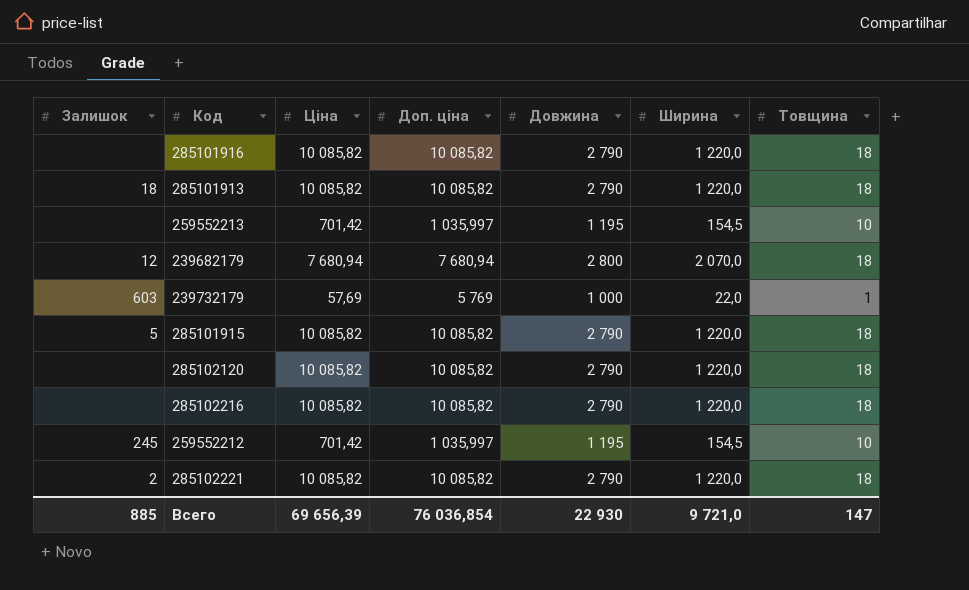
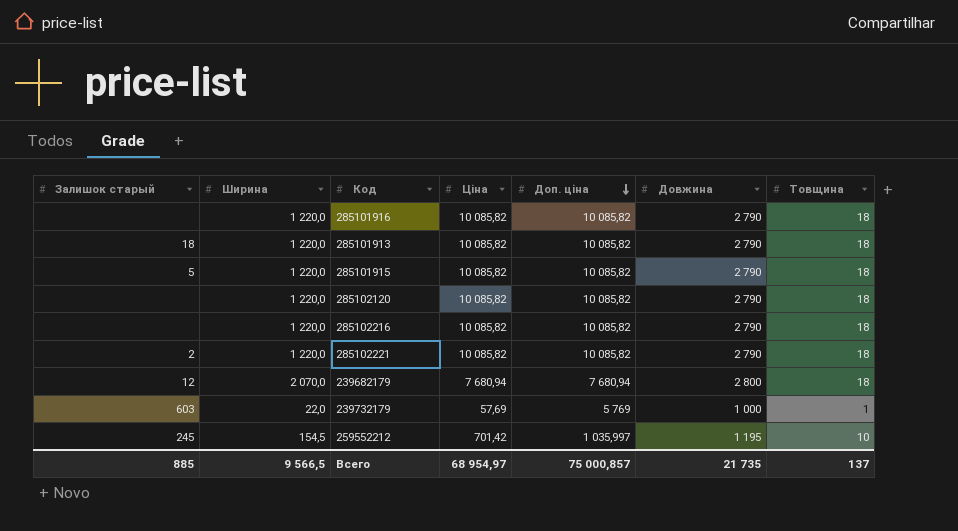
row order: none -> Доп. ціна descending
column name: Залишок -> Залишок старый
column Ширина | position: 6 -> 2
row 259552213: none | 701,42 | 1 035,997 | 1 195 | 154,5 | 10 -> none
Всего | Ширина: 9 721,0 -> 9 566,5
Всего | Ціна: 69 656,39 -> 68 954,97
Всего | Доп. ціна: 76 036,854 -> 75 000,857
Всего | Довжина: 22 930 -> 21 735
Всего | Товщина: 147 -> 137

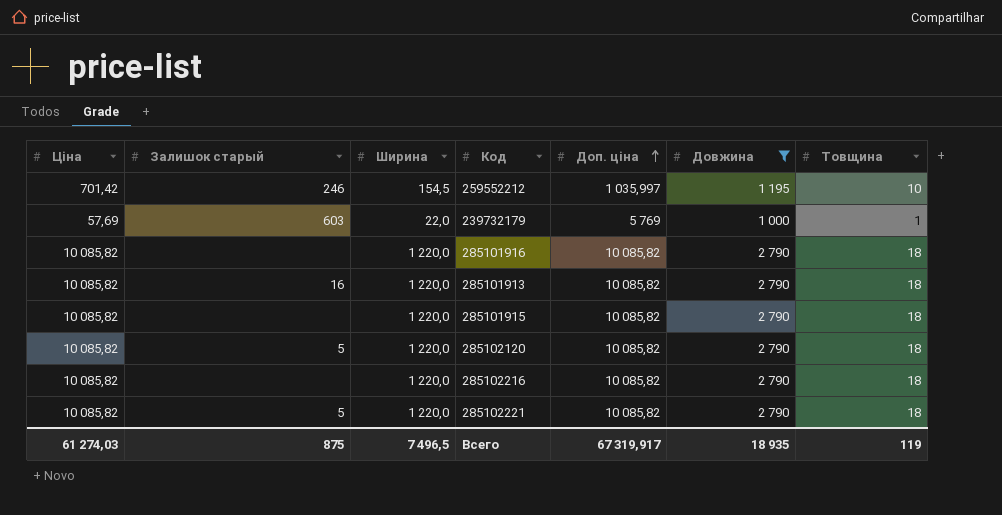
filter: none -> Довжина != 2 800
row order: Доп. ціна descending -> Доп. ціна ascending
column Ціна | position: 4 -> 1
259552212 | Залишок старый: 245 -> 246
285101913 | Залишок старый: 18 -> 16
285101915 | Залишок старый: 5 -> none
285102120 | Залишок старый: none -> 5
285102221 | Залишок старый: 2 -> 5
Всего | Ціна: 68 954,97 -> 61 274,03
Всего | Залишок старый: 885 -> 875
Всего | Ширина: 9 566,5 -> 7 496,5
Всего | Доп. ціна: 75 000,857 -> 67 319,917
Всего | Довжина: 21 735 -> 18 935
Всего | Товщина: 137 -> 119

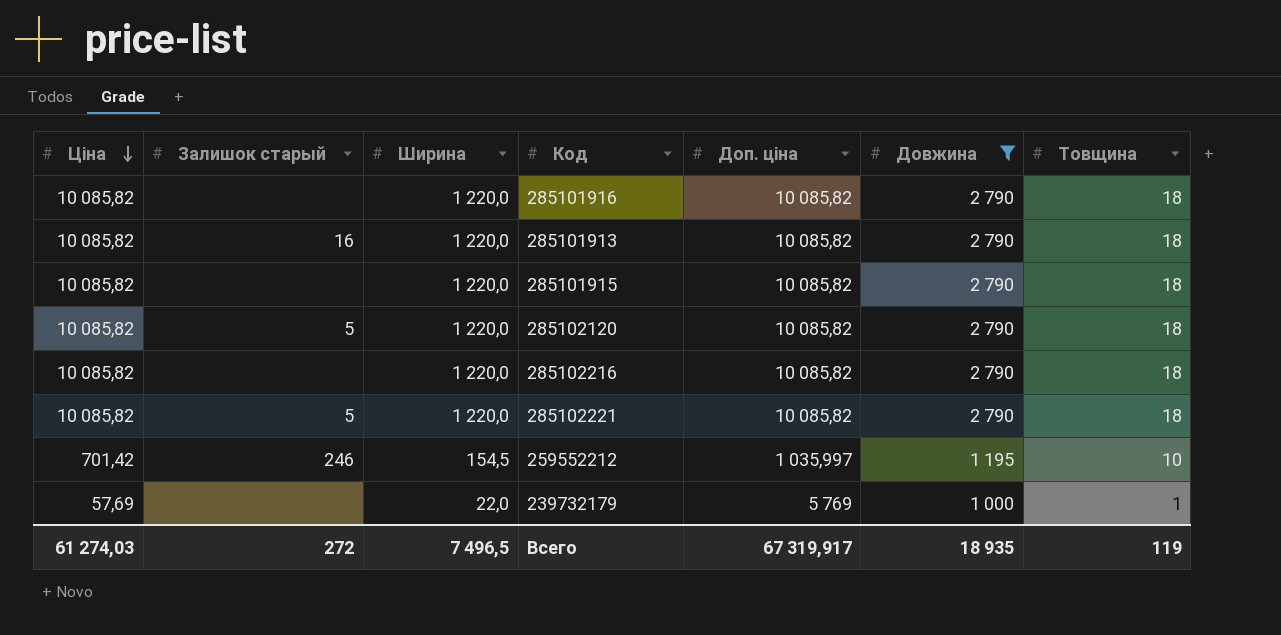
row order: Доп. ціна ascending -> Ціна descending
239732179 | Залишок старый: 603 -> none
Всего | Залишок старый: 875 -> 272

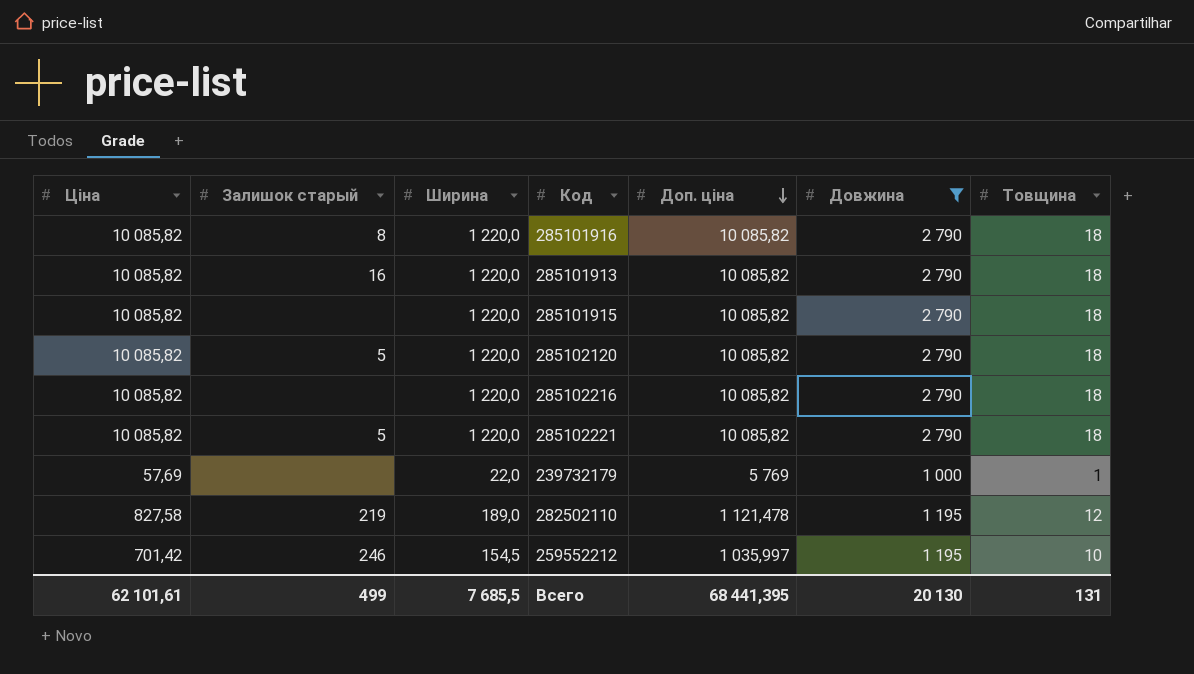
row order: Ціна descending -> Доп. ціна descending
285101916 | Залишок старый: none -> 8
row 282502110: none -> 827,58 | 219 | 189,0 | 1 121,478 | 1 195 | 12
Всего | Ціна: 61 274,03 -> 62 101,61
Всего | Залишок старый: 272 -> 499
Всего | Ширина: 7 496,5 -> 7 685,5
Всего | Доп. ціна: 67 319,917 -> 68 441,395
Всего | Довжина: 18 935 -> 20 130
Всего | Товщина: 119 -> 131

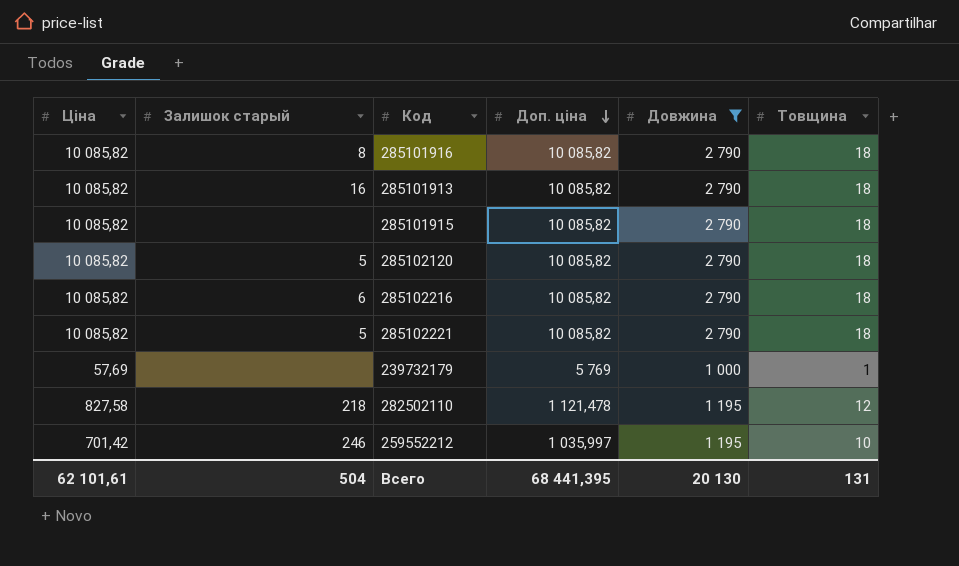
column Ширина | position: 3 -> none
285102216 | Залишок старый: none -> 6
282502110 | Залишок старый: 219 -> 218
Всего | Залишок старый: 499 -> 504

